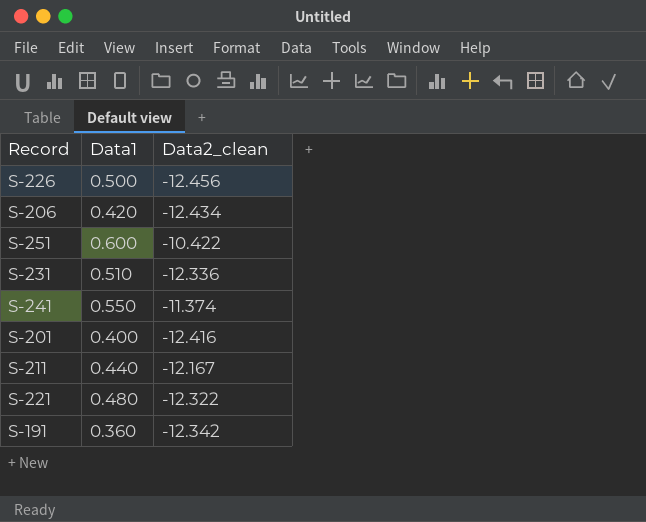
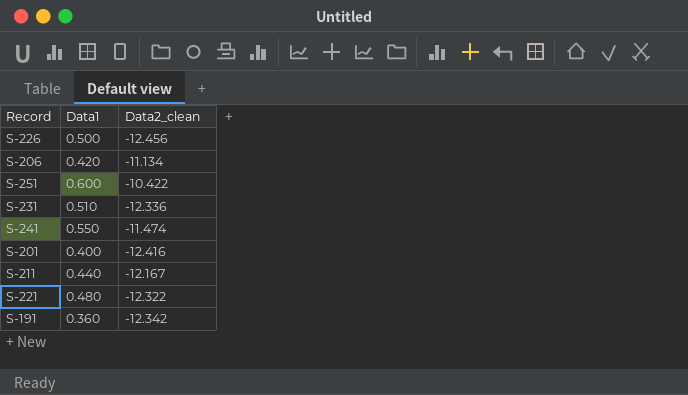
S-206 | Data2_clean: -12.434 -> -11.134
S-241 | Data2_clean: -11.374 -> -11.474

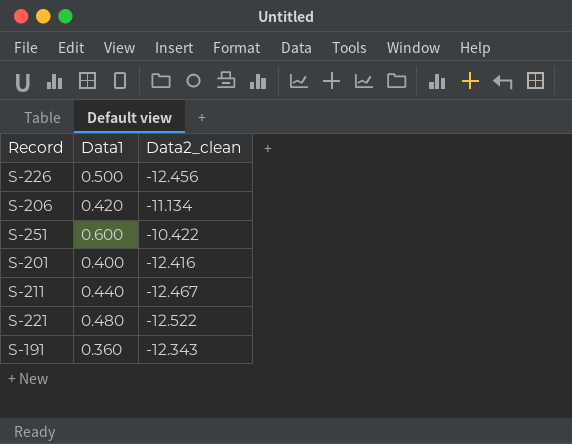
row S-231: 0.510 | -12.336 -> none
row S-241: 0.550 | -11.474 -> none
S-211 | Data2_clean: -12.167 -> -12.467
S-221 | Data2_clean: -12.322 -> -12.522
S-191 | Data2_clean: -12.342 -> -12.343

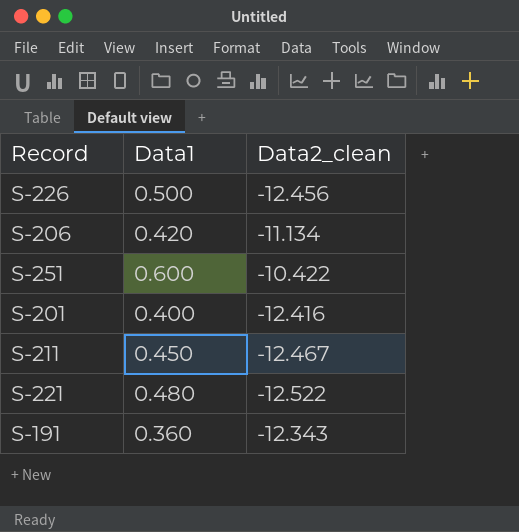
S-211 | Data1: 0.440 -> 0.450

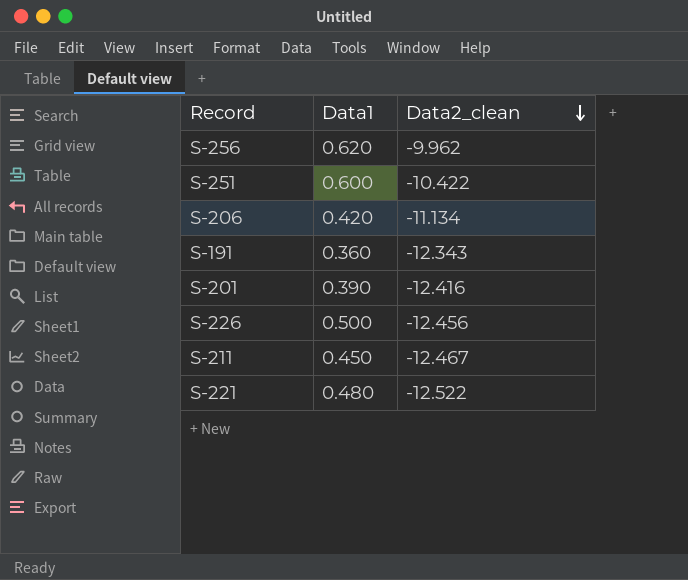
row order: none -> Data2_clean descending
row S-256: none -> 0.620 | -9.962
S-201 | Data1: 0.400 -> 0.390

